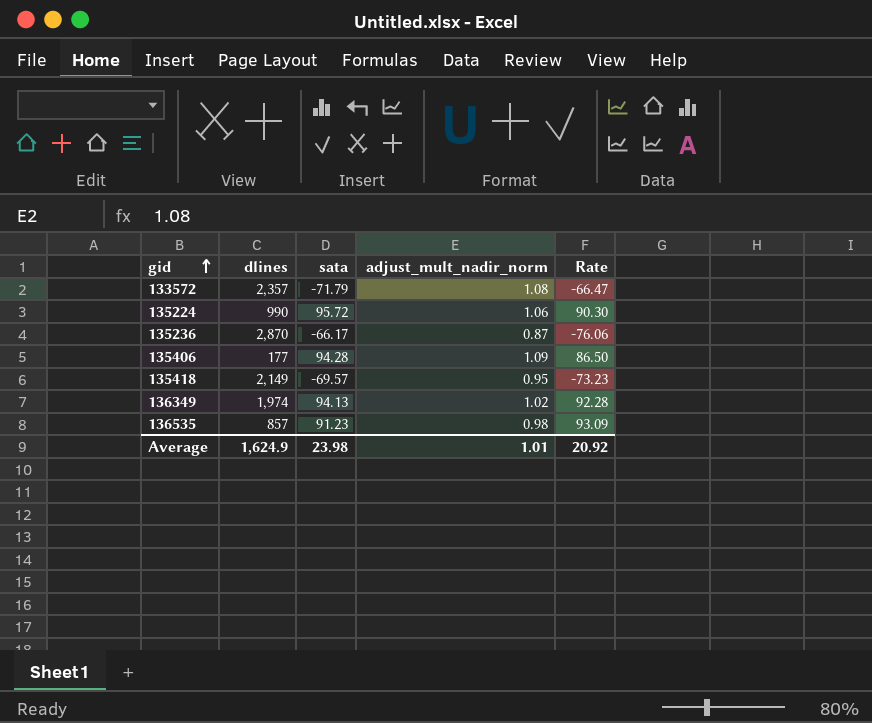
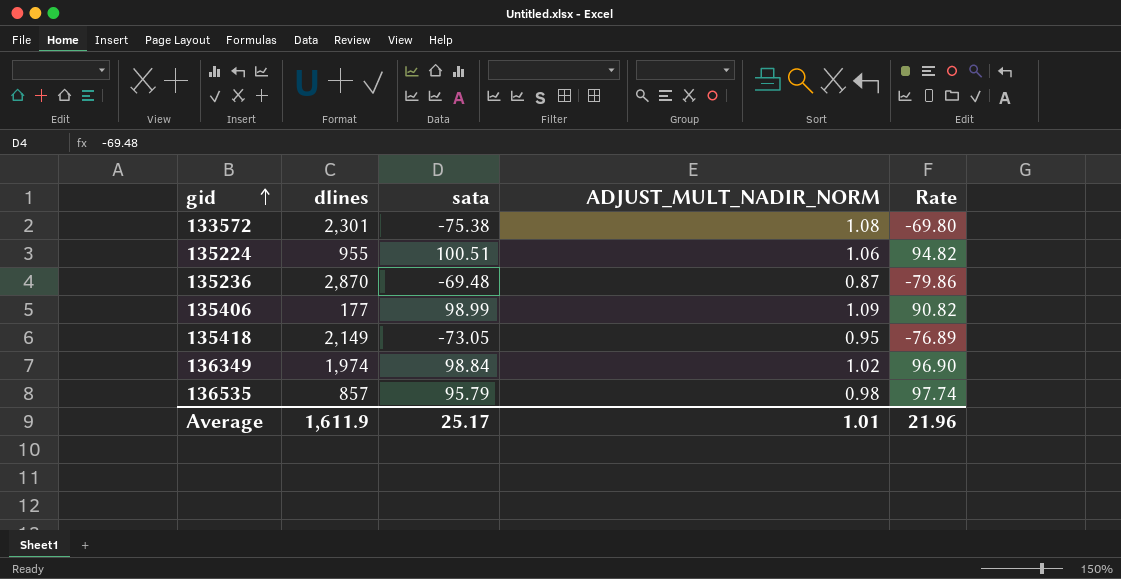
column name: adjust_mult_nadir_norm -> ADJUST_MULT_NADIR_NORM
133572 | dlines: 2,357 -> 2,301
133572 | sata: -71.79 -> -75.38
133572 | Rate: -66.47 -> -69.80
135224 | dlines: 990 -> 955
135224 | sata: 95.72 -> 100.51
135224 | Rate: 90.30 -> 94.82
135236 | sata: -66.17 -> -69.48
135236 | Rate: -76.06 -> -79.86
135406 | sata: 94.28 -> 98.99
135406 | Rate: 86.50 -> 90.82
135418 | sata: -69.57 -> -73.05
135418 | Rate: -73.23 -> -76.89
136349 | sata: 94.13 -> 98.84
136349 | Rate: 92.28 -> 96.90
136535 | sata: 91.23 -> 95.79
136535 | Rate: 93.09 -> 97.74
Average | dlines: 1,624.9 -> 1,611.9
Average | sata: 23.98 -> 25.17
Average | Rate: 20.92 -> 21.96

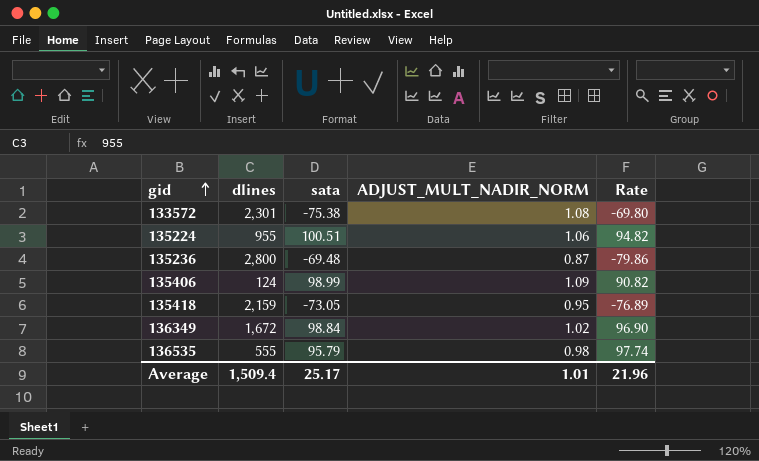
135236 | dlines: 2,870 -> 2,800
135406 | dlines: 177 -> 124
135418 | dlines: 2,149 -> 2,159
136349 | dlines: 1,974 -> 1,672
136535 | dlines: 857 -> 555
Average | dlines: 1,611.9 -> 1,509.4

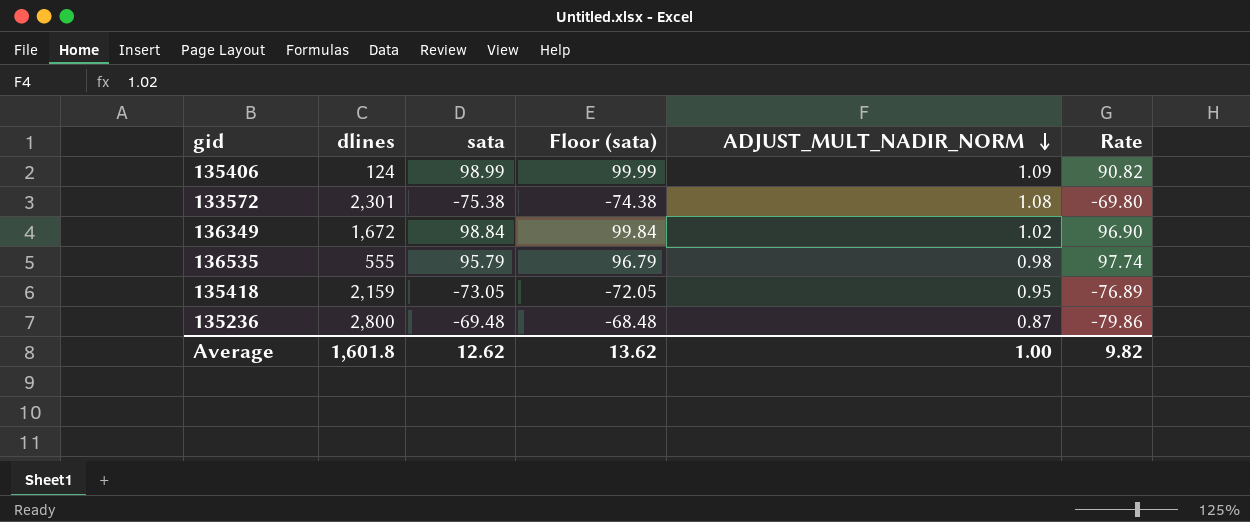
row order: gid ascending -> ADJUST_MULT_NADIR_NORM descending
column Floor (sata) | formula: none -> [sata] + 1
row 135224: 955 | 100.51 | 1.06 | 94.82 -> none
Average | dlines: 1,509.4 -> 1,601.8
Average | sata: 25.17 -> 12.62
Average | ADJUST_MULT_NADIR_NORM: 1.01 -> 1.00
Average | Rate: 21.96 -> 9.82

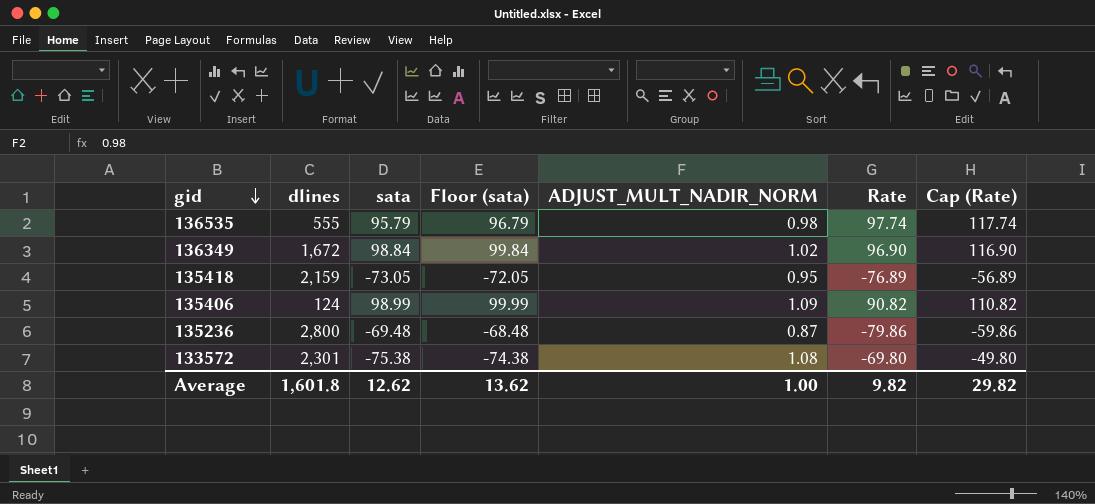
row order: ADJUST_MULT_NADIR_NORM descending -> gid descending
column Cap (Rate) | formula: none -> [Rate] + 20

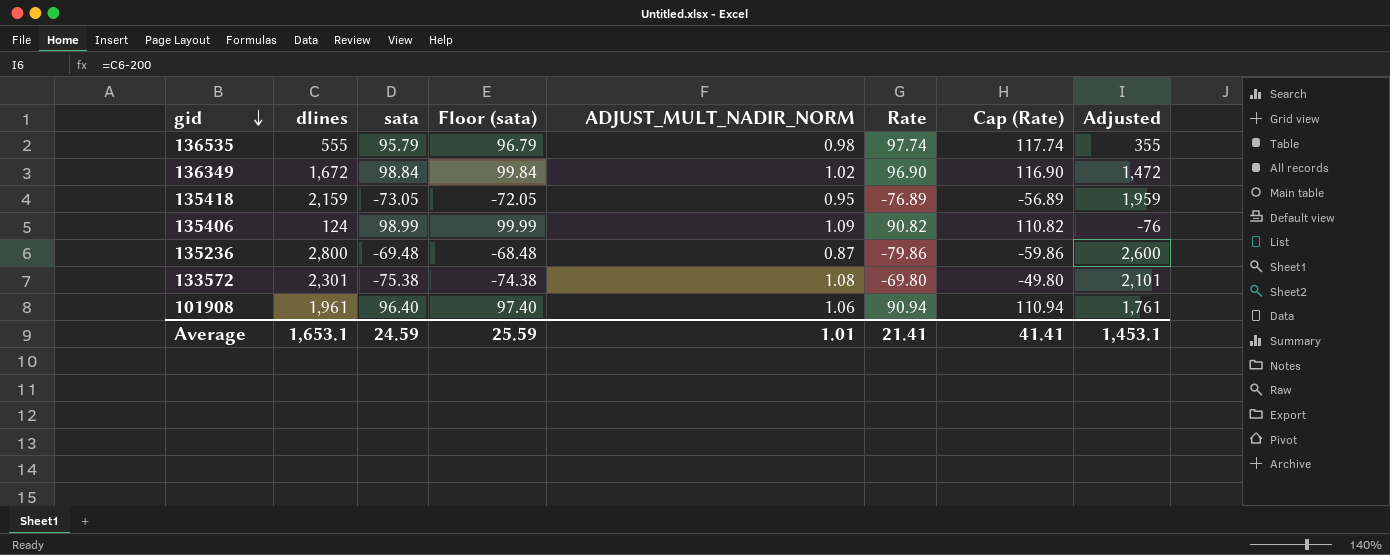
column Adjusted | formula: none -> [dlines] - 200
row 101908: none -> 1,961 | 96.40 | 97.40 | 1.06 | 90.94 | 110.94 | 1,761
Average | dlines: 1,601.8 -> 1,653.1
Average | sata: 12.62 -> 24.59
Average | Floor (sata): 13.62 -> 25.59
Average | ADJUST_MULT_NADIR_NORM: 1.00 -> 1.01
Average | Rate: 9.82 -> 21.41
Average | Cap (Rate): 29.82 -> 41.41

